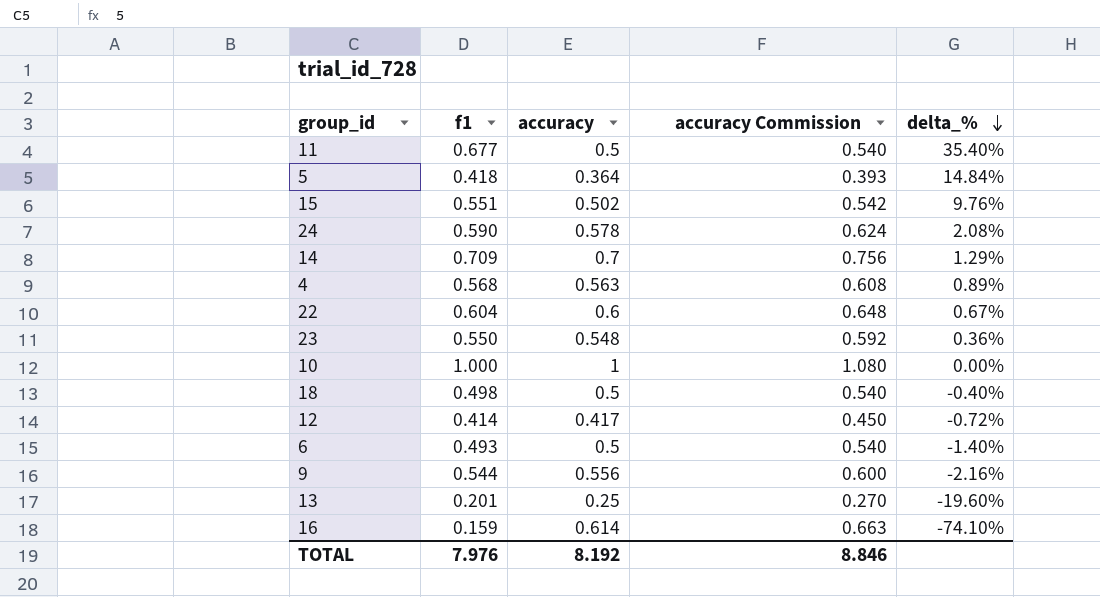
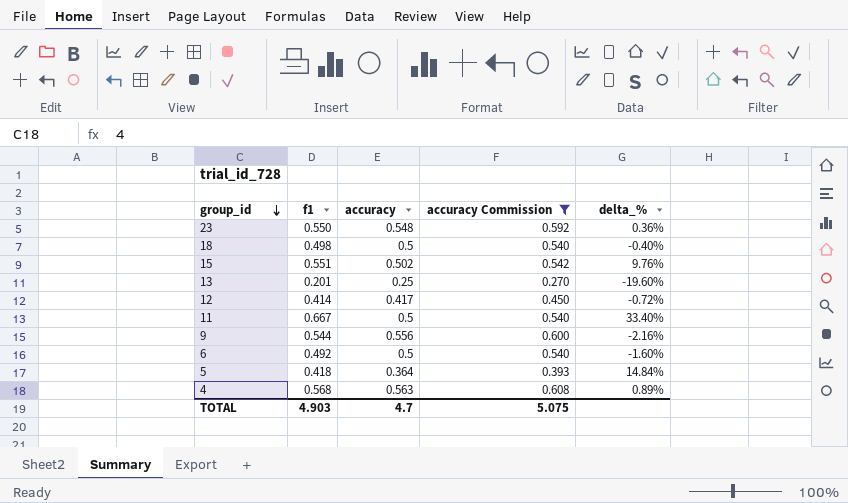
filter: none -> accuracy Commission <= 0.608
row order: delta_% descending -> group_id descending
11 | f1: 0.677 -> 0.667
11 | delta_%: 35.40% -> 33.40%
6 | f1: 0.493 -> 0.492
6 | delta_%: -1.40% -> -1.60%
TOTAL | f1: 7.976 -> 4.903
TOTAL | accuracy: 8.192 -> 4.7
TOTAL | accuracy Commission: 8.846 -> 5.075

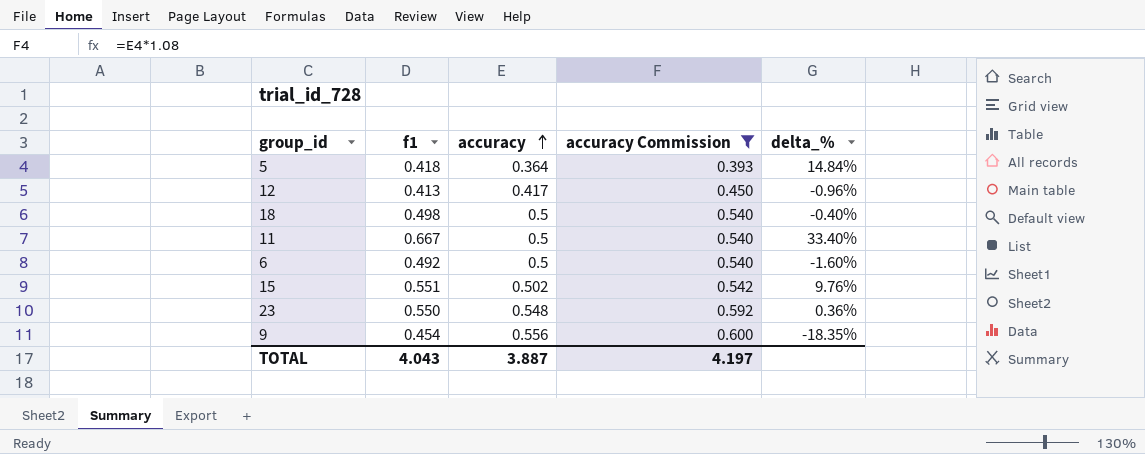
row order: group_id descending -> accuracy ascending
row 13: 0.201 | 0.25 | 0.270 | -19.60% -> none
row 4: 0.568 | 0.563 | 0.608 | 0.89% -> none
12 | f1: 0.414 -> 0.413
12 | delta_%: -0.72% -> -0.96%
9 | f1: 0.544 -> 0.454
9 | delta_%: -2.16% -> -18.35%
TOTAL | f1: 4.903 -> 4.043
TOTAL | accuracy: 4.7 -> 3.887
TOTAL | accuracy Commission: 5.075 -> 4.197

